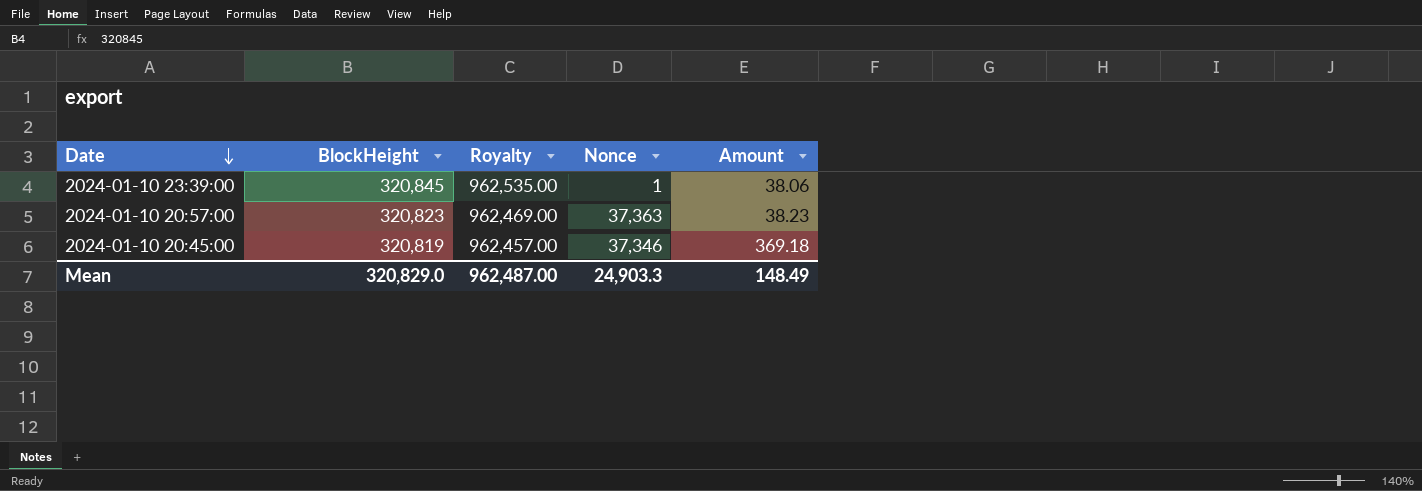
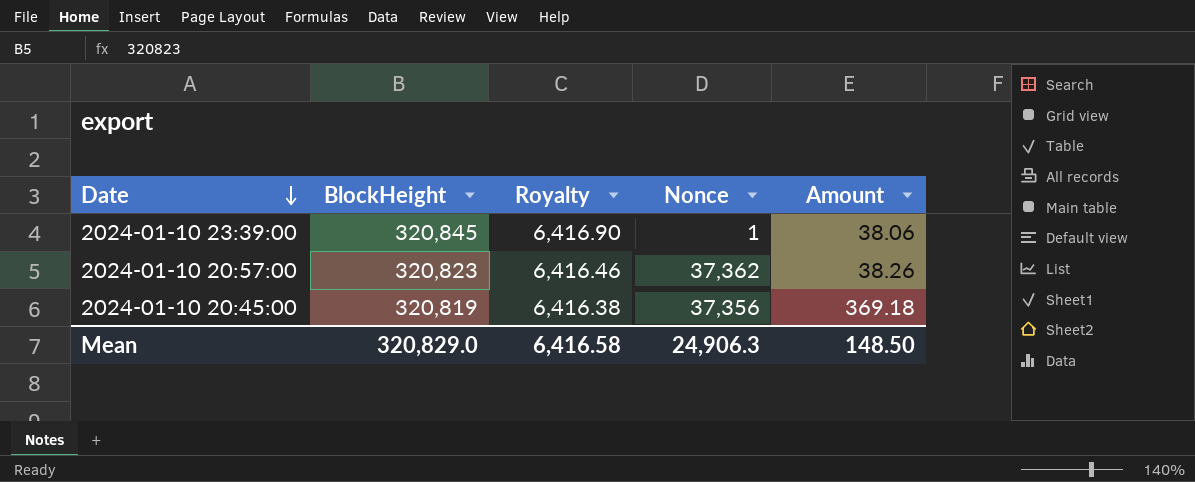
column Royalty | formula: [BlockHeight] * 3 -> [BlockHeight] * 0.02
2024-01-10 20:57:00 | Nonce: 37,363 -> 37,362
2024-01-10 20:57:00 | Amount: 38.23 -> 38.26
2024-01-10 20:45:00 | Nonce: 37,346 -> 37,356
Mean | Royalty: 962,487.00 -> 6,416.58
Mean | Nonce: 24,903.3 -> 24,906.3
Mean | Amount: 148.49 -> 148.50

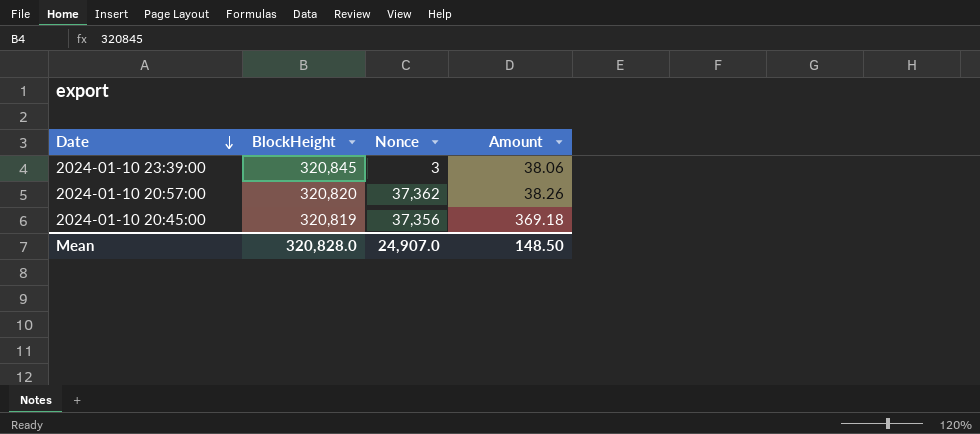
column Royalty | formula: [BlockHeight] * 0.02 -> none
2024-01-10 23:39:00 | Nonce: 1 -> 3
2024-01-10 20:57:00 | BlockHeight: 320,823 -> 320,820
Mean | BlockHeight: 320,829.0 -> 320,828.0
Mean | Nonce: 24,906.3 -> 24,907.0

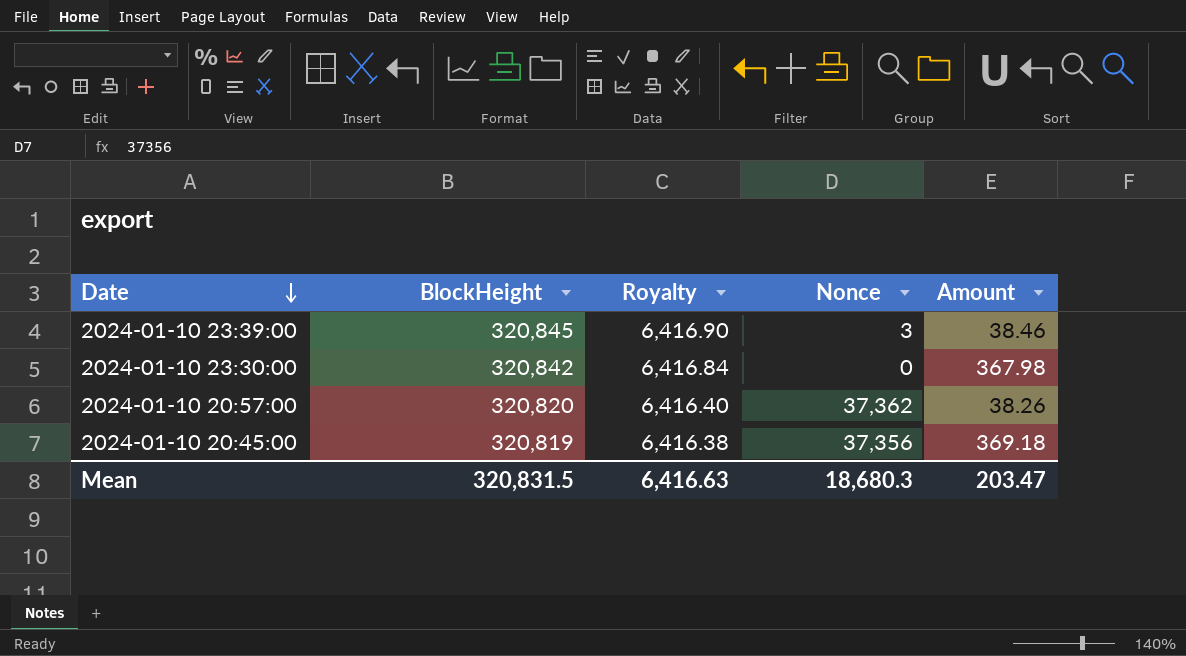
column Royalty | formula: none -> [BlockHeight] * 0.02
2024-01-10 23:39:00 | Amount: 38.06 -> 38.46
row 2024-01-10 23:30:00: none -> 320,842 | 6,416.84 | 0 | 367.98
Mean | BlockHeight: 320,828.0 -> 320,831.5
Mean | Nonce: 24,907.0 -> 18,680.3
Mean | Amount: 148.50 -> 203.47

